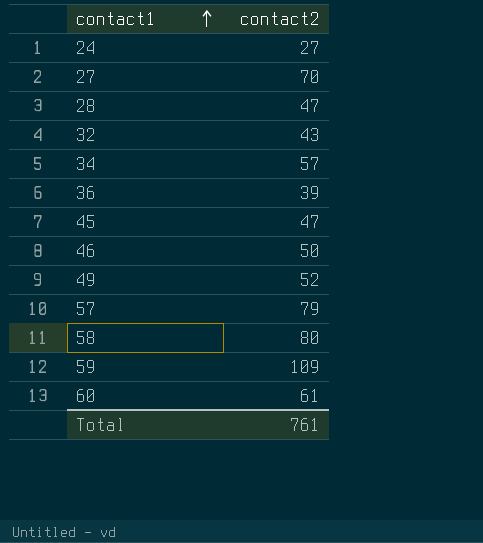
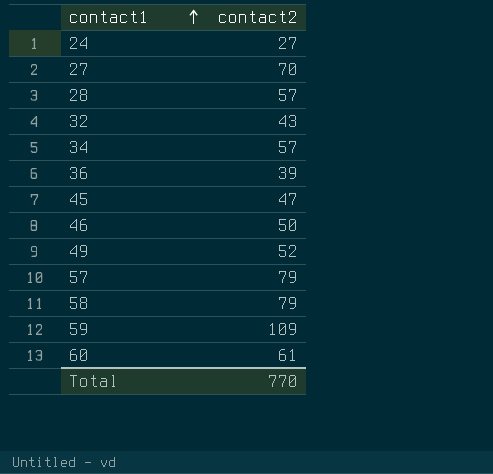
28 | contact2: 47 -> 57
58 | contact2: 80 -> 79
Total | contact2: 761 -> 770

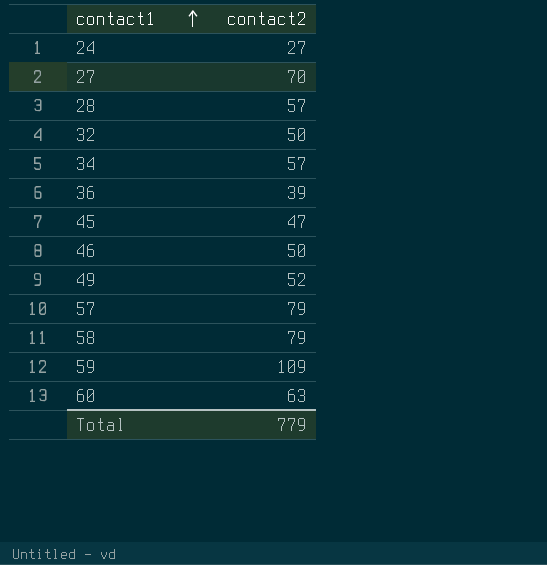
32 | contact2: 43 -> 50
60 | contact2: 61 -> 63
Total | contact2: 770 -> 779

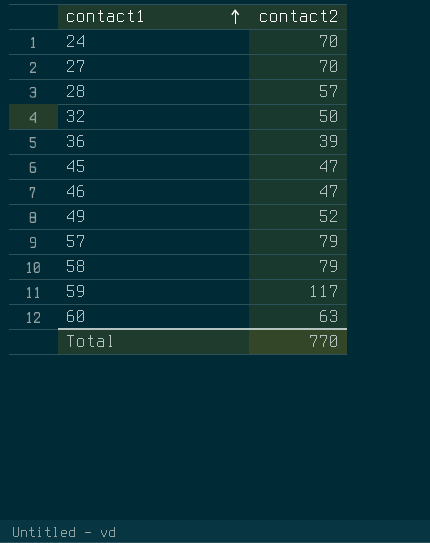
row 34: 57 -> none
24 | contact2: 27 -> 70
46 | contact2: 50 -> 47
59 | contact2: 109 -> 117
Total | contact2: 779 -> 770

